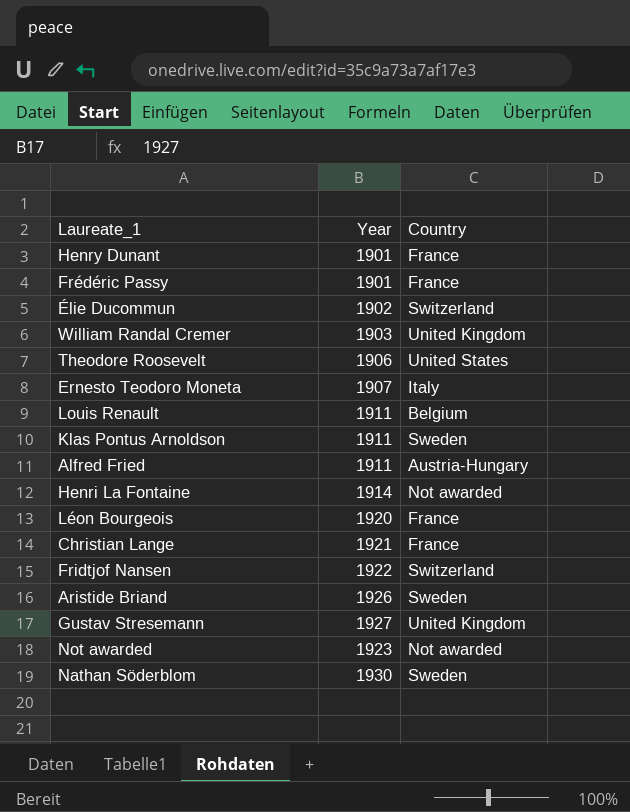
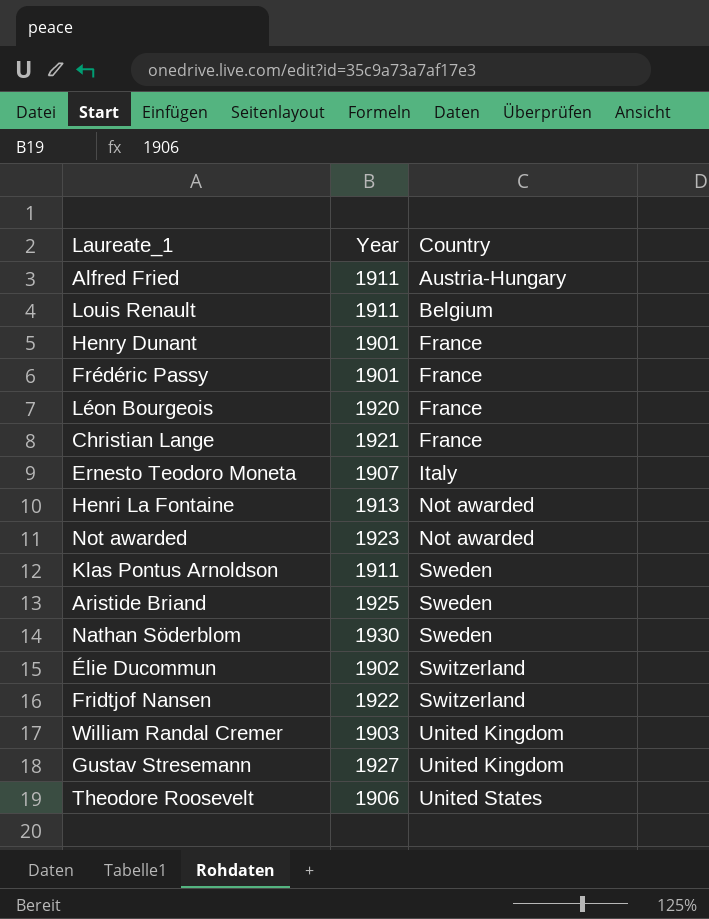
row order: none -> Country ascending
Henri La Fontaine | Year: 1914 -> 1913
Aristide Briand | Year: 1926 -> 1925

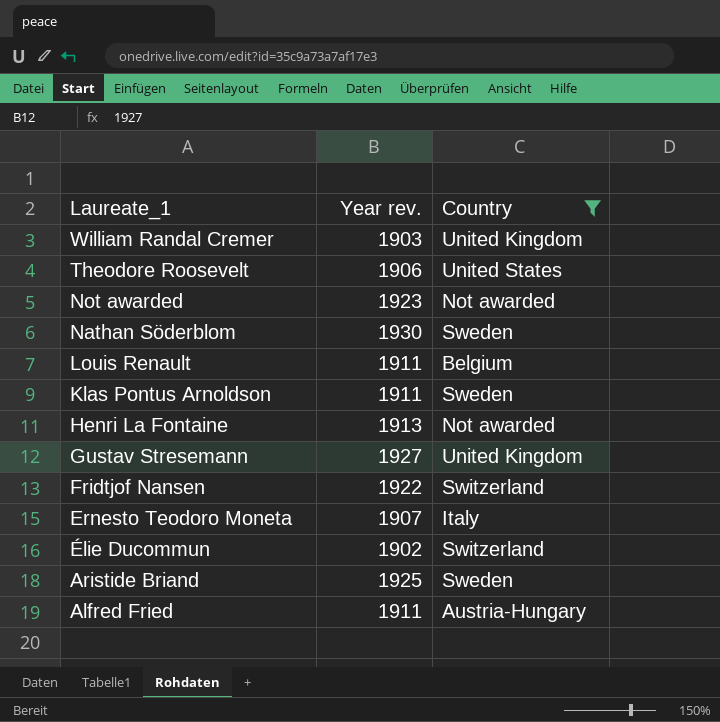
filter: none -> Country != France
row order: Country ascending -> Laureate_1 descending
column name: Year -> Year rev.

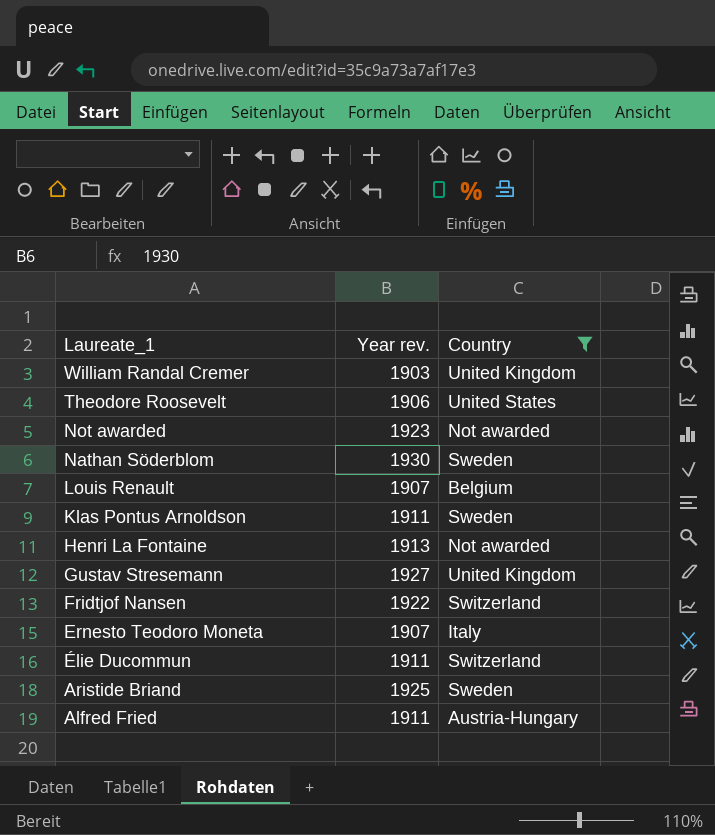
Louis Renault | Year rev.: 1911 -> 1907
Élie Ducommun | Year rev.: 1902 -> 1911

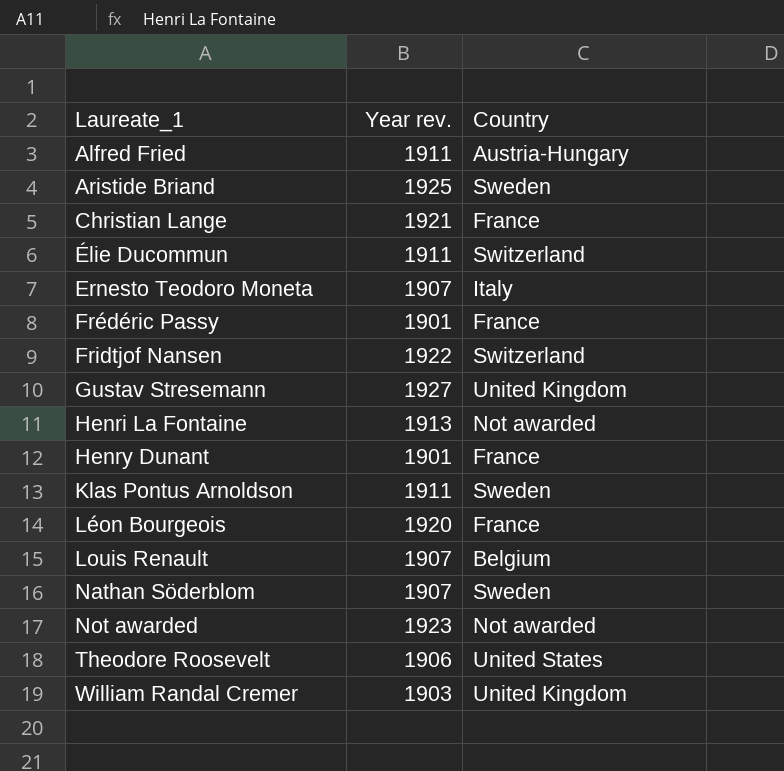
filter: Country != France -> none
row order: Laureate_1 descending -> Laureate_1 ascending
Nathan Söderblom | Year rev.: 1930 -> 1907

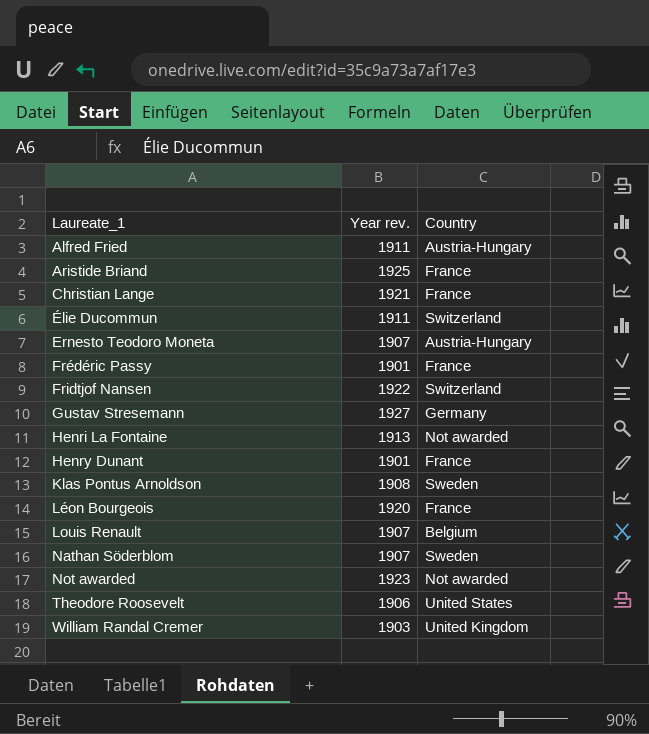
Aristide Briand | Country: Sweden -> France
Ernesto Teodoro Moneta | Country: Italy -> Austria-Hungary
Gustav Stresemann | Country: United Kingdom -> Germany
Klas Pontus Arnoldson | Year rev.: 1911 -> 1908

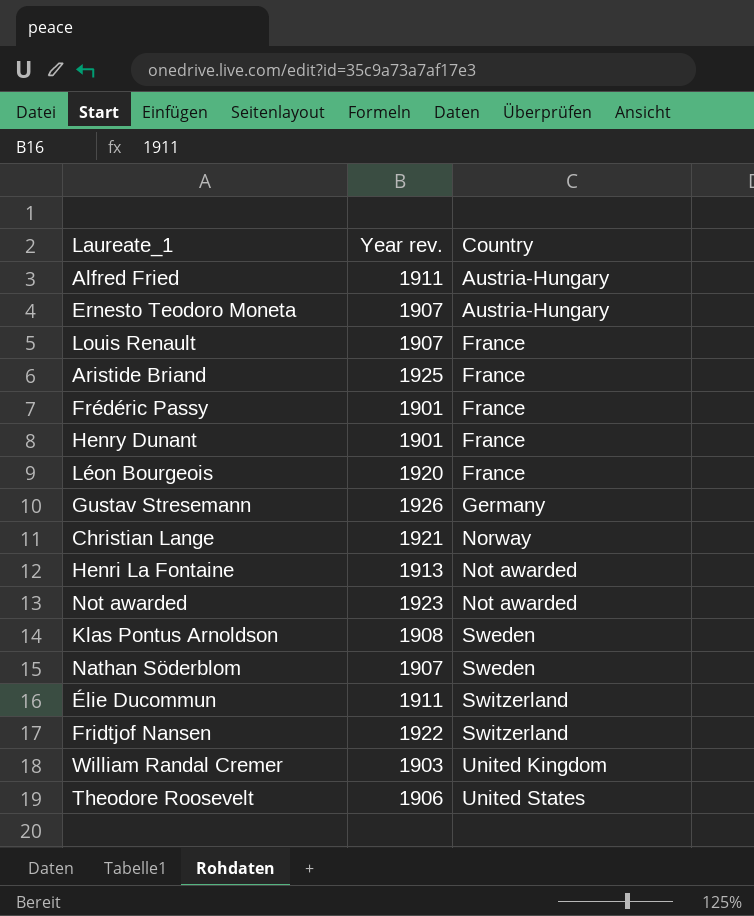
row order: Laureate_1 ascending -> Country ascending
Louis Renault | Country: Belgium -> France
Gustav Stresemann | Year rev.: 1927 -> 1926
Christian Lange | Country: France -> Norway

